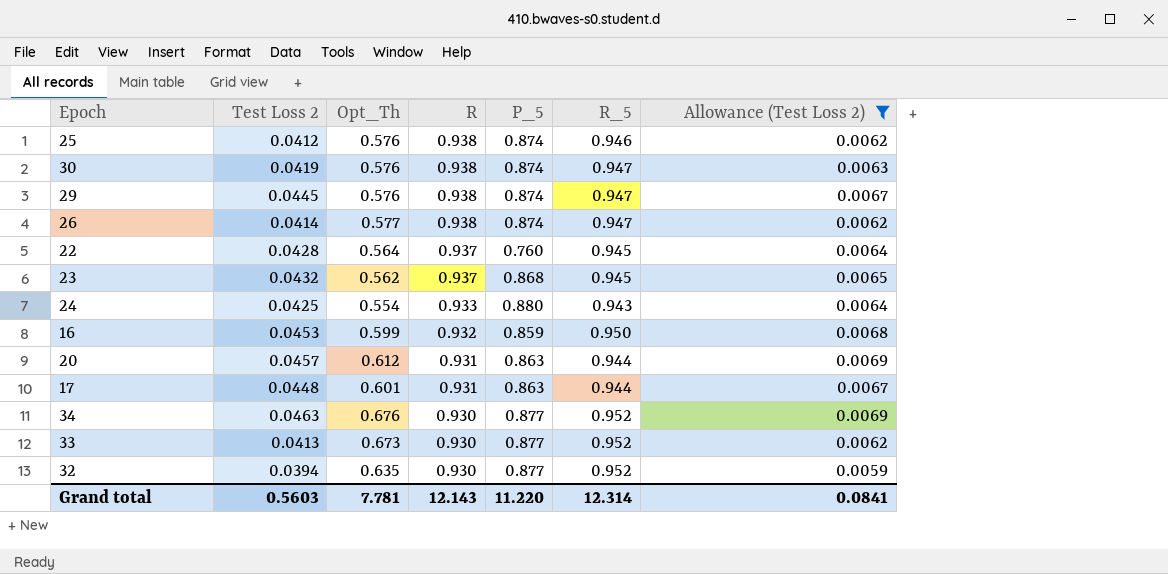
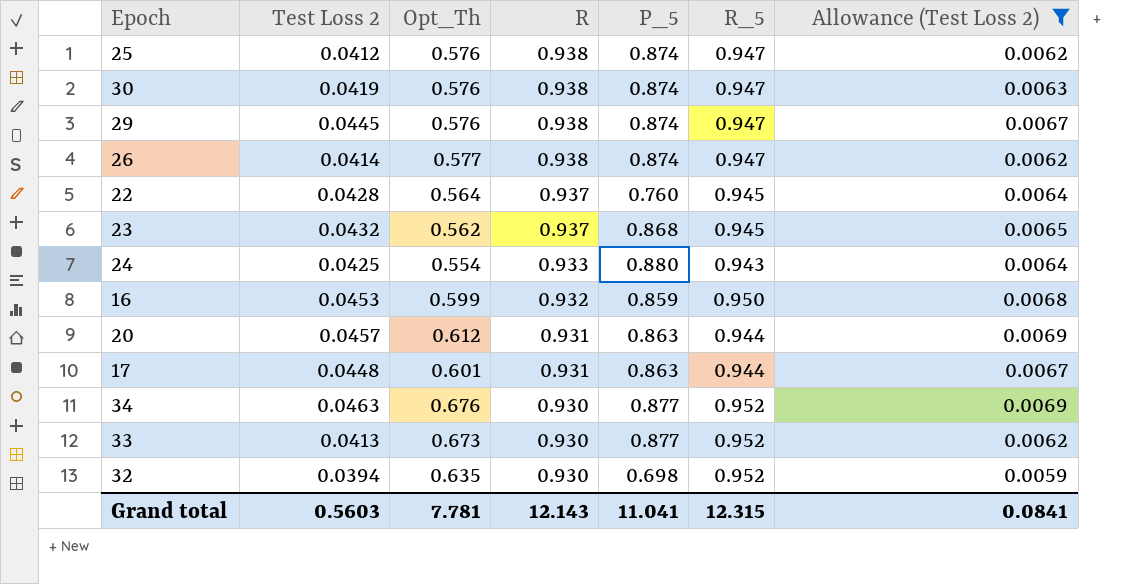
25 | R_5: 0.946 -> 0.947
32 | P_5: 0.877 -> 0.698
Grand total | P_5: 11.220 -> 11.041
Grand total | R_5: 12.314 -> 12.315

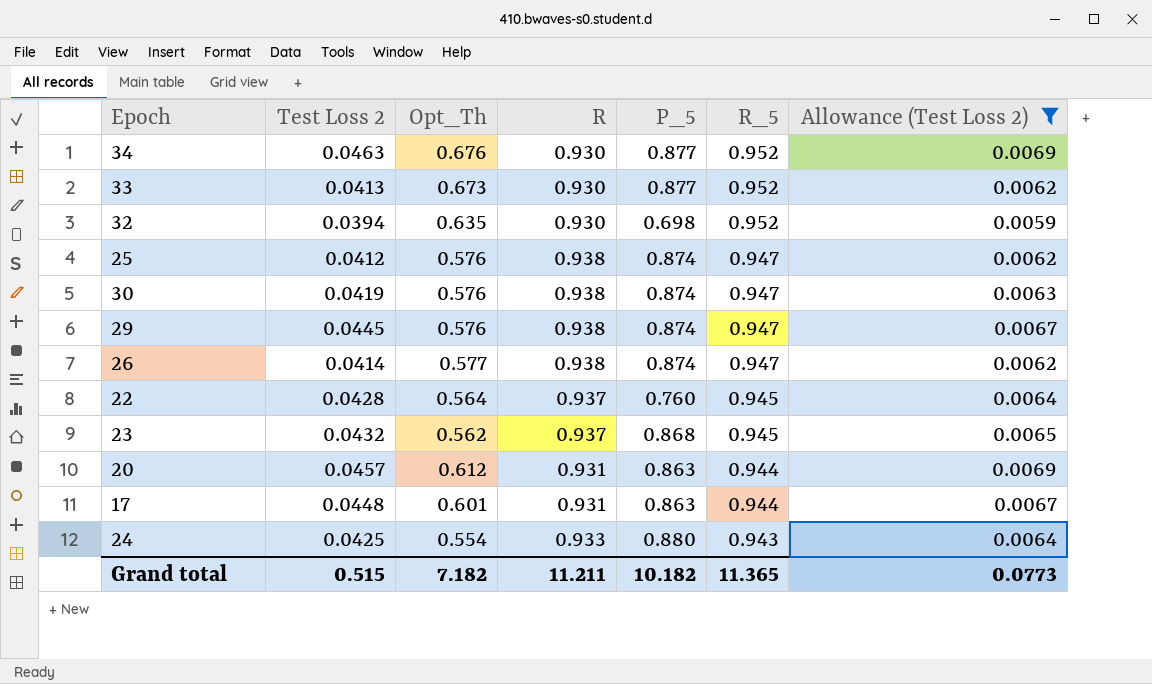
row order: R descending -> R_5 descending
row 16: 0.0453 | 0.599 | 0.932 | 0.859 | 0.950 | 0.0068 -> none
Grand total | Test Loss 2: 0.5603 -> 0.515
Grand total | Opt_Th: 7.781 -> 7.182
Grand total | R: 12.143 -> 11.211
Grand total | P_5: 11.041 -> 10.182
Grand total | R_5: 12.315 -> 11.365
Grand total | Allowance (Test Loss 2): 0.0841 -> 0.0773

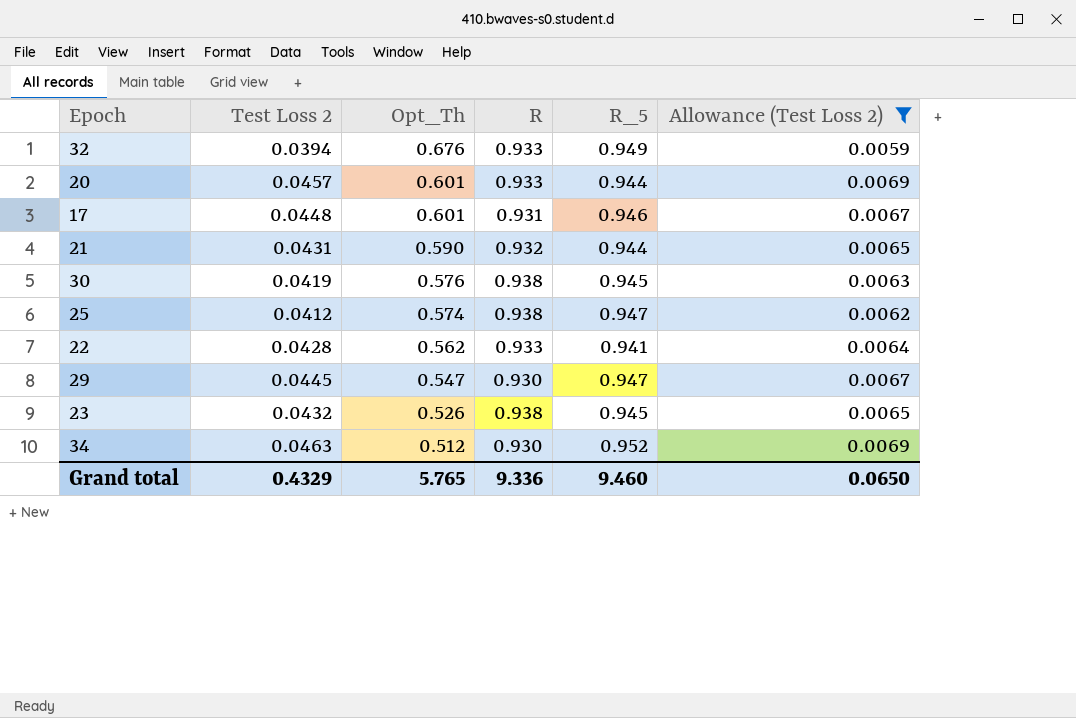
row order: R_5 descending -> Opt_Th descending
column P_5 | position: 5 -> none
row 33: 0.0413 | 0.673 | 0.930 | 0.877 | 0.952 | 0.0062 -> none
row 26: 0.0414 | 0.577 | 0.938 | 0.874 | 0.947 | 0.0062 -> none
row 24: 0.0425 | 0.554 | 0.933 | 0.880 | 0.943 | 0.0064 -> none
32 | Opt_Th: 0.635 -> 0.676
32 | R: 0.930 -> 0.933
32 | R_5: 0.952 -> 0.949
20 | Opt_Th: 0.612 -> 0.601
20 | R: 0.931 -> 0.933
17 | R_5: 0.944 -> 0.946
row 21: none -> 0.0431 | 0.590 | 0.932 | 0.944 | 0.0065
30 | R_5: 0.947 -> 0.945
25 | Opt_Th: 0.576 -> 0.574
22 | Opt_Th: 0.564 -> 0.562
22 | R: 0.937 -> 0.933
22 | R_5: 0.945 -> 0.941
29 | Opt_Th: 0.576 -> 0.547
29 | R: 0.938 -> 0.930
23 | Opt_Th: 0.562 -> 0.526
23 | R: 0.937 -> 0.938
34 | Opt_Th: 0.676 -> 0.512
Grand total | Test Loss 2: 0.515 -> 0.4329
Grand total | Opt_Th: 7.182 -> 5.765
Grand total | R: 11.211 -> 9.336
Grand total | R_5: 11.365 -> 9.460
Grand total | Allowance (Test Loss 2): 0.0773 -> 0.0650

